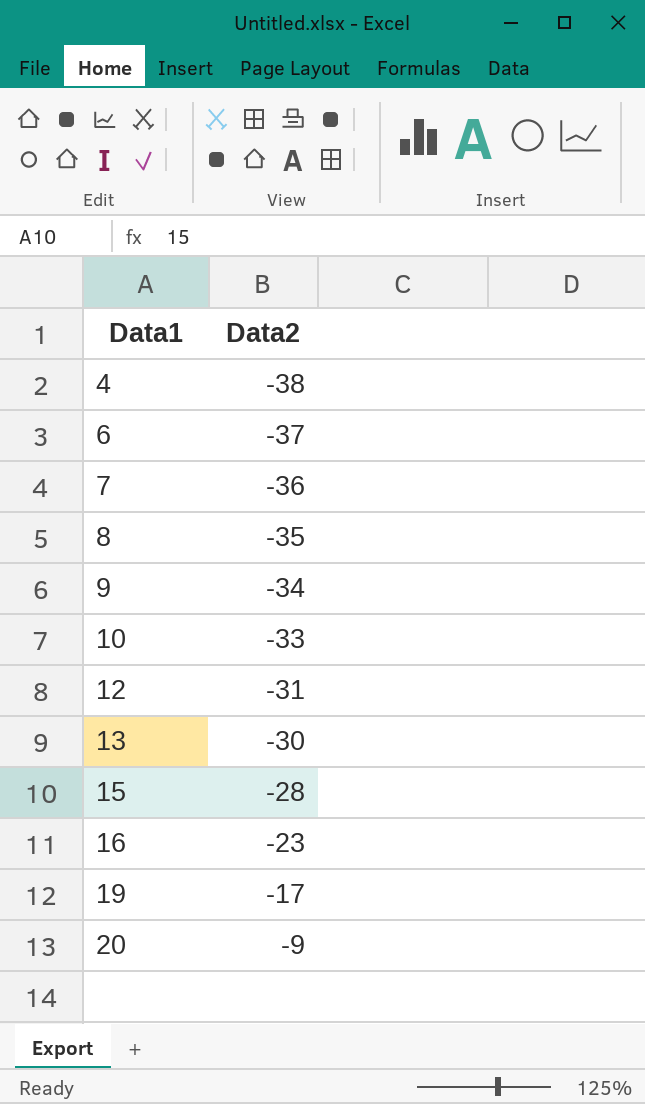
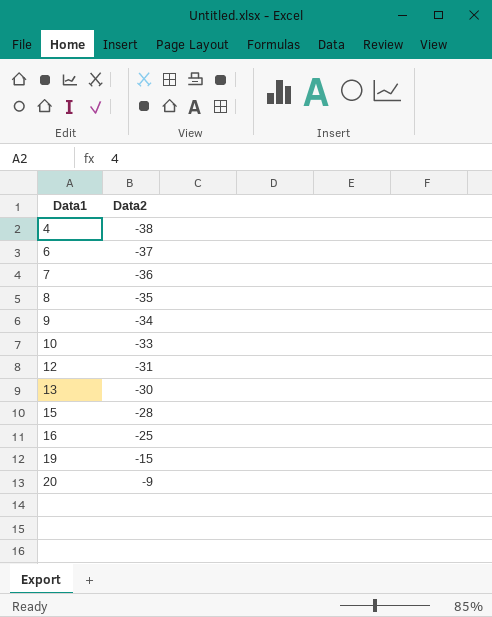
16 | Data2: -23 -> -25
19 | Data2: -17 -> -15

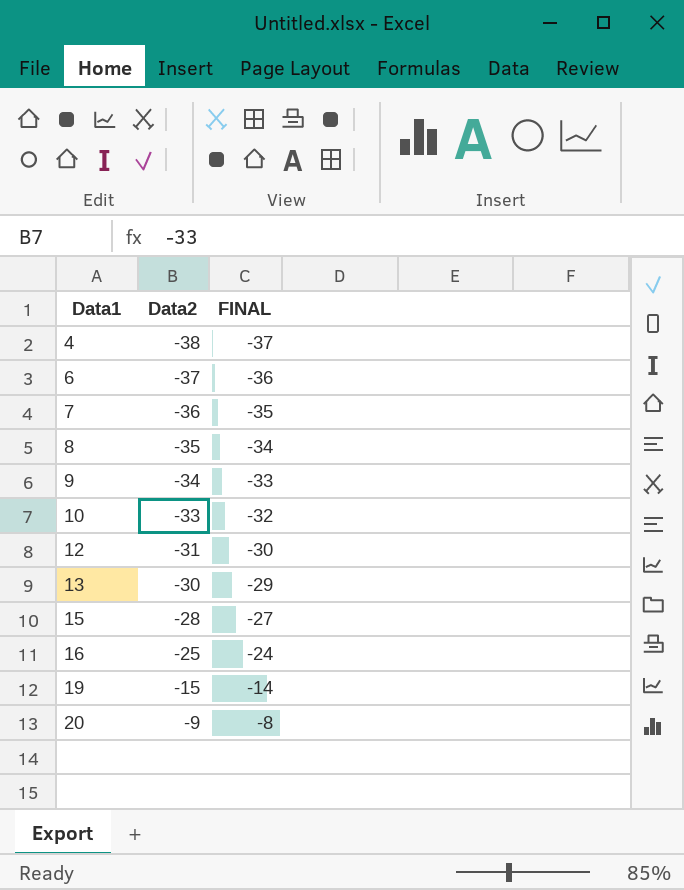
column FINAL | formula: none -> [Data2] + 1

